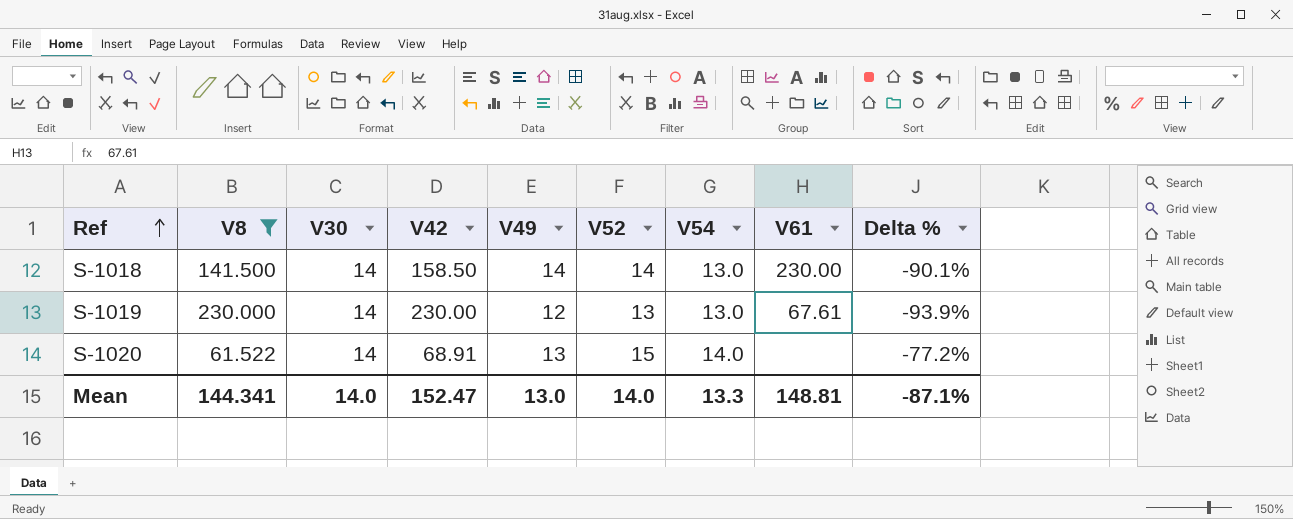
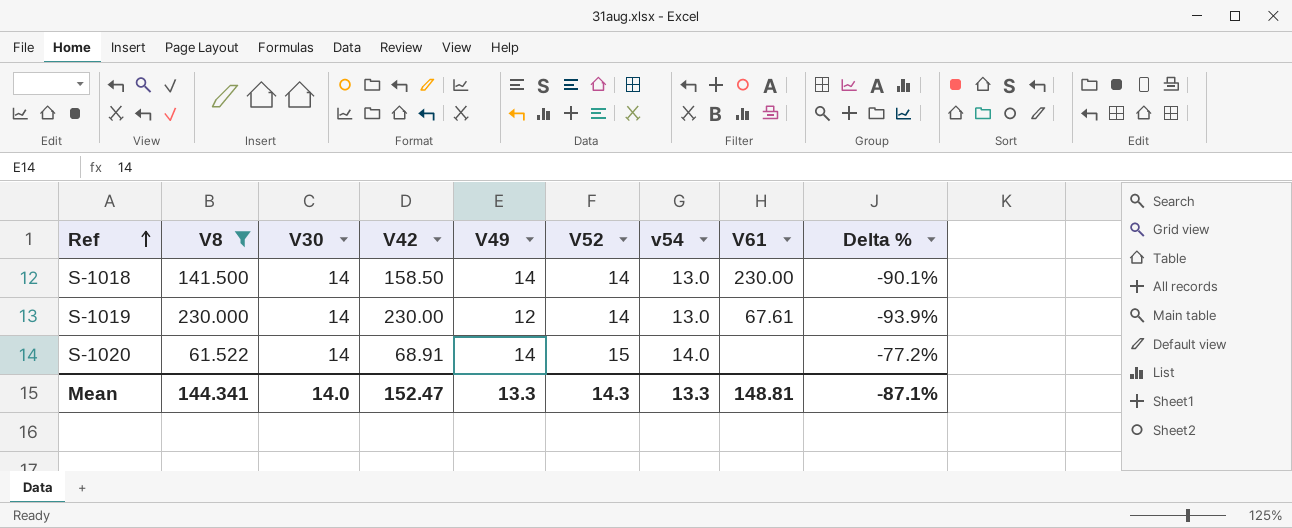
column name: V54 -> v54
S-1019 | V52: 13 -> 14
S-1020 | V49: 13 -> 14
Mean | V49: 13.0 -> 13.3
Mean | V52: 14.0 -> 14.3

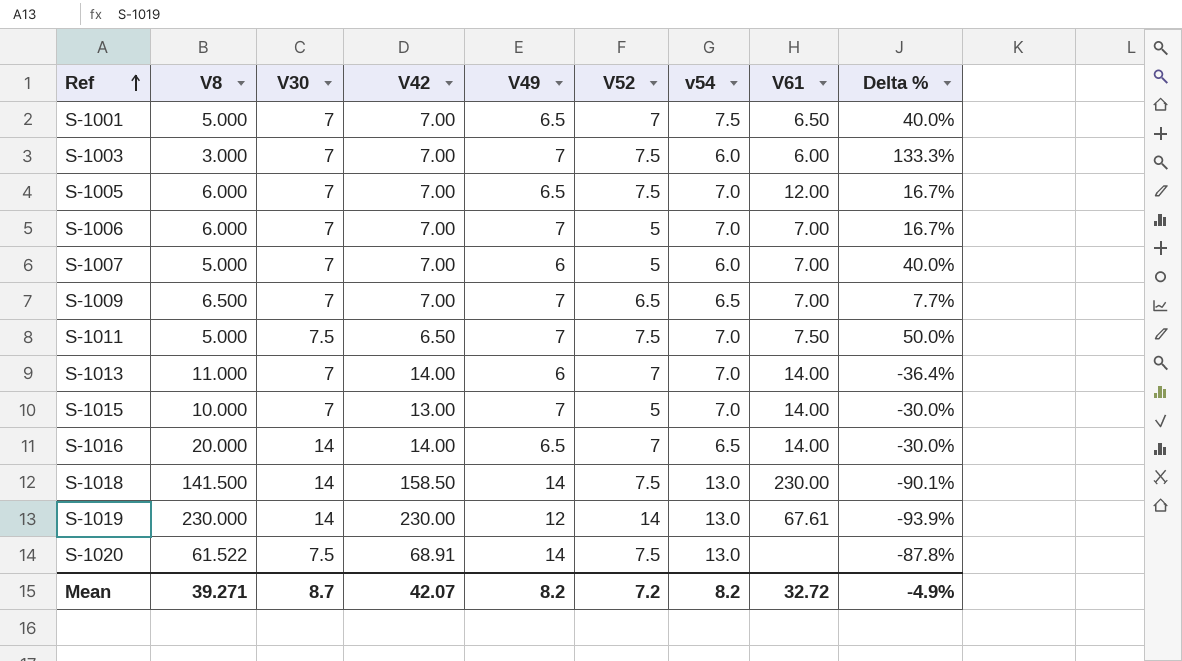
filter: V8 >= 61.522 -> none
S-1018 | V52: 14 -> 7.5
S-1020 | V30: 14 -> 7.5
S-1020 | V52: 15 -> 7.5
S-1020 | v54: 14.0 -> 13.0
S-1020 | Delta %: -77.2% -> -87.8%
Mean | V8: 144.341 -> 39.271
Mean | V30: 14.0 -> 8.7
Mean | V42: 152.47 -> 42.07
Mean | V49: 13.3 -> 8.2
Mean | V52: 14.3 -> 7.2
Mean | v54: 13.3 -> 8.2
Mean | V61: 148.81 -> 32.72
Mean | Delta %: -87.1% -> -4.9%

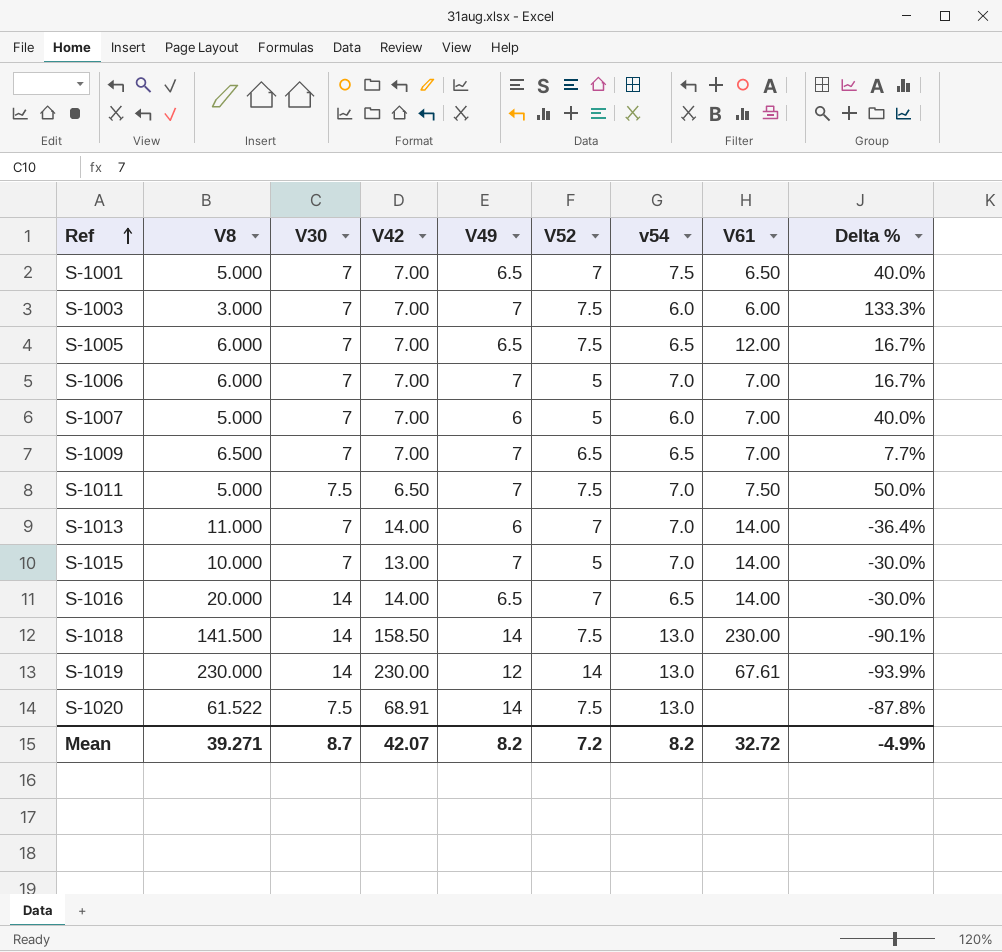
S-1005 | v54: 7.0 -> 6.5

